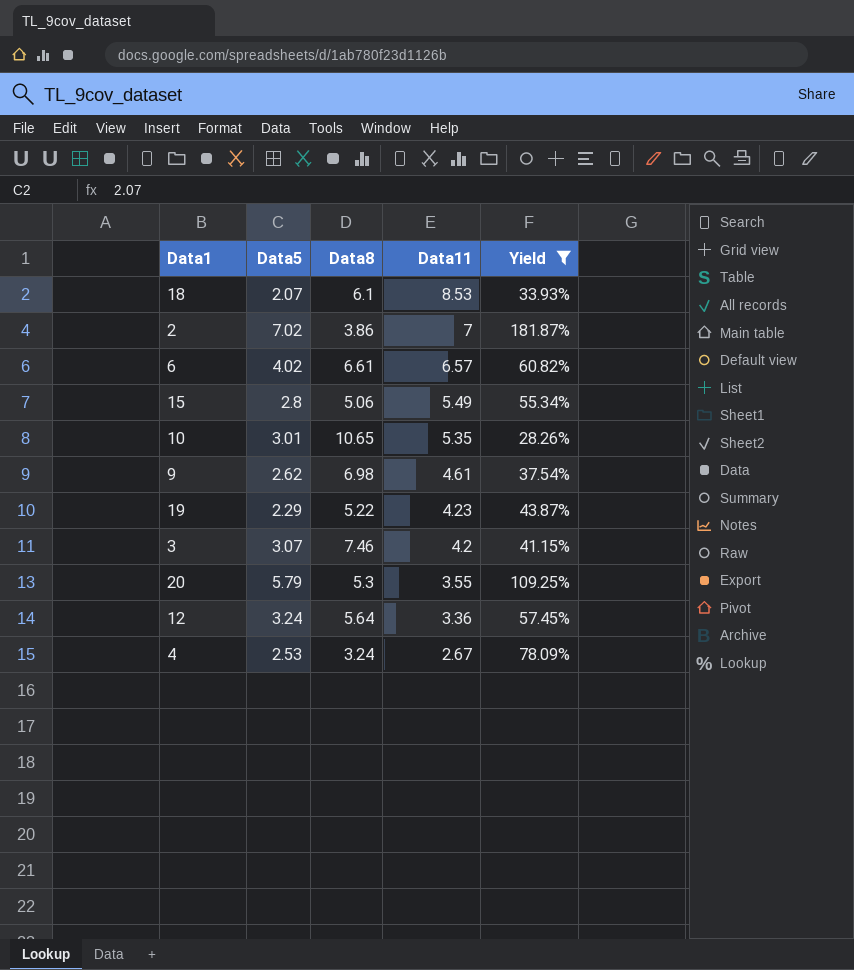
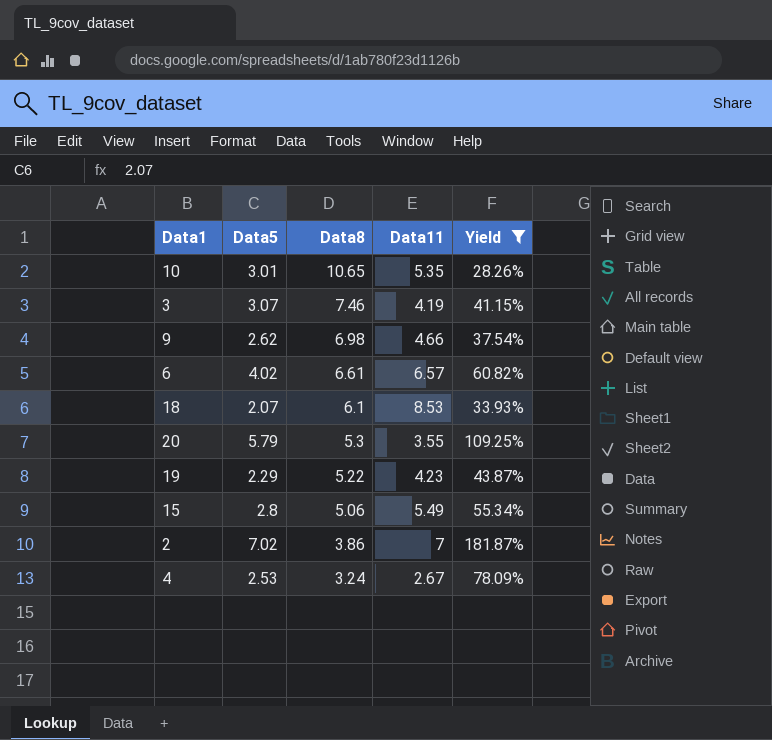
row order: Data11 descending -> Data8 descending
row 12: 3.24 | 5.64 | 3.36 | 57.45% -> none
3 | Data11: 4.2 -> 4.19
9 | Data11: 4.61 -> 4.66

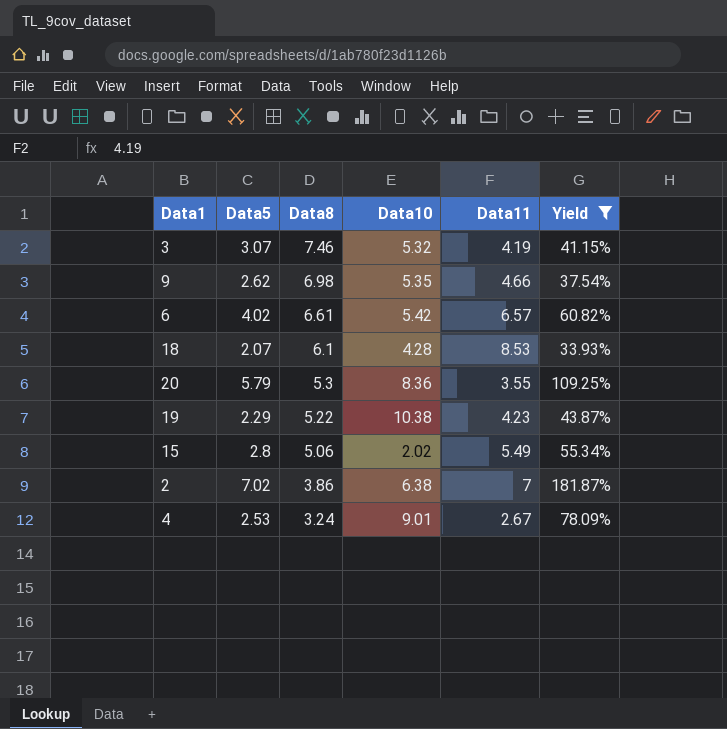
column Data10 | position: none -> 4
row 10: 3.01 | 10.65 | 5.35 | 28.26% -> none

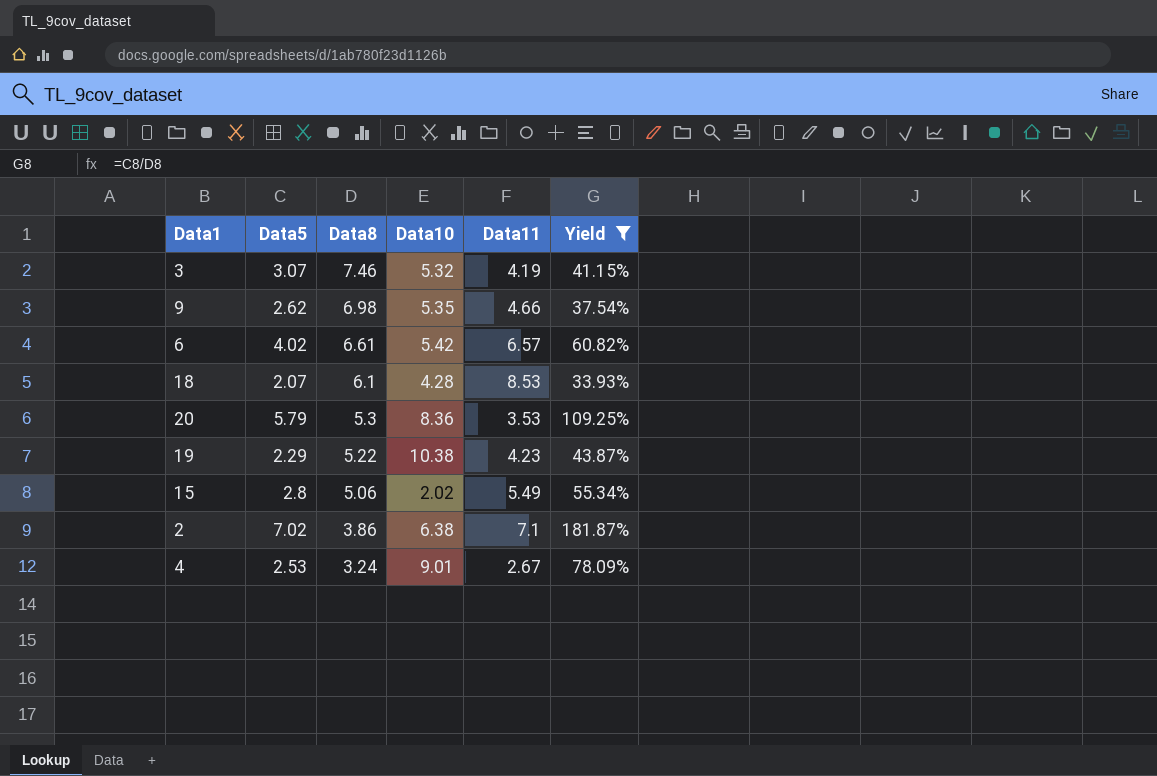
20 | Data11: 3.55 -> 3.53
2 | Data11: 7 -> 7.1

